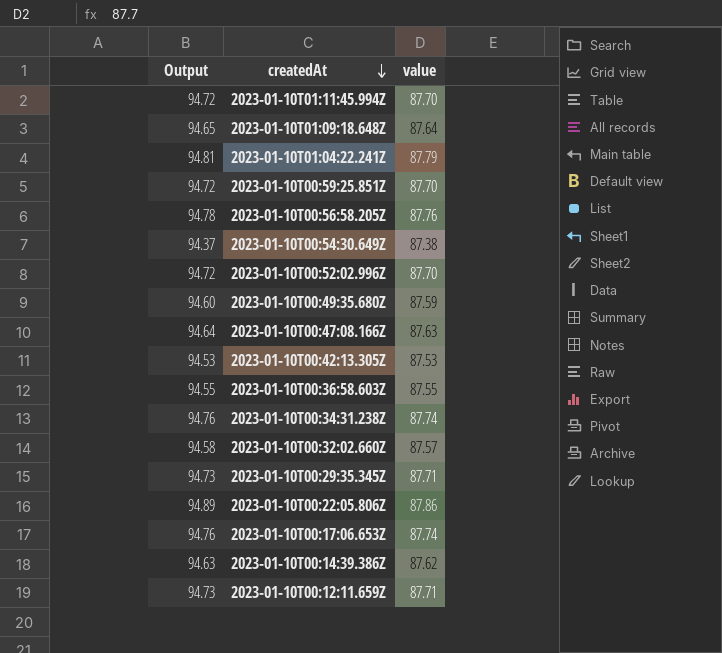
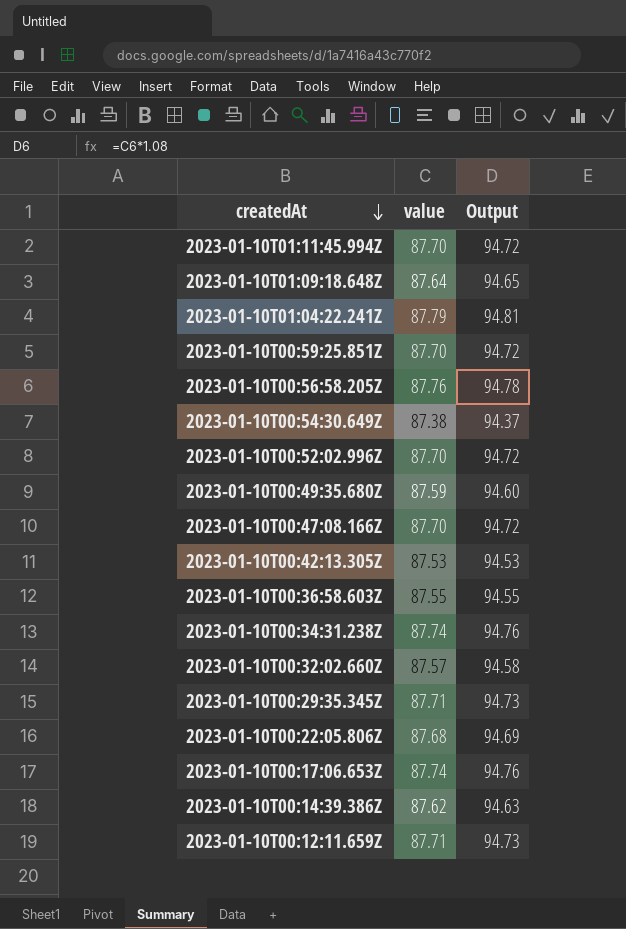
column Output | position: 1 -> 3
2023-01-10T00:47:08.166Z | value: 87.63 -> 87.70
2023-01-10T00:47:08.166Z | Output: 94.64 -> 94.72
2023-01-10T00:22:05.806Z | value: 87.86 -> 87.68
2023-01-10T00:22:05.806Z | Output: 94.89 -> 94.69

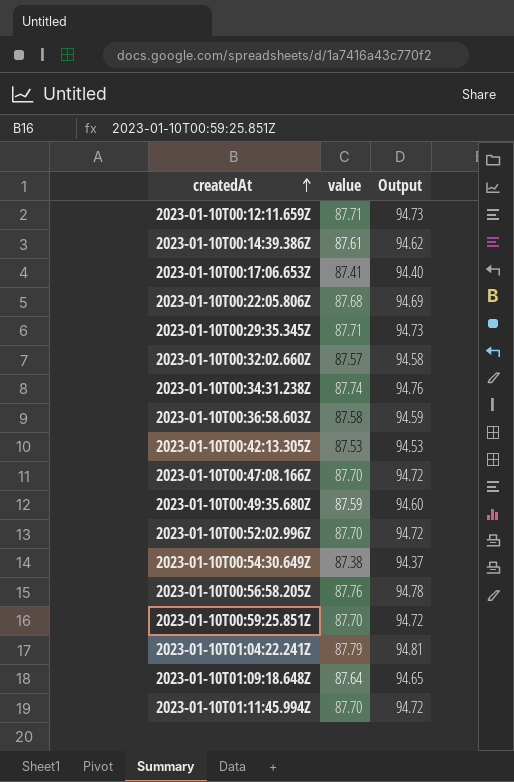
row order: createdAt descending -> createdAt ascending
2023-01-10T00:14:39.386Z | value: 87.62 -> 87.61
2023-01-10T00:14:39.386Z | Output: 94.63 -> 94.62
2023-01-10T00:17:06.653Z | value: 87.74 -> 87.41
2023-01-10T00:17:06.653Z | Output: 94.76 -> 94.40
2023-01-10T00:36:58.603Z | value: 87.55 -> 87.58
2023-01-10T00:36:58.603Z | Output: 94.55 -> 94.59

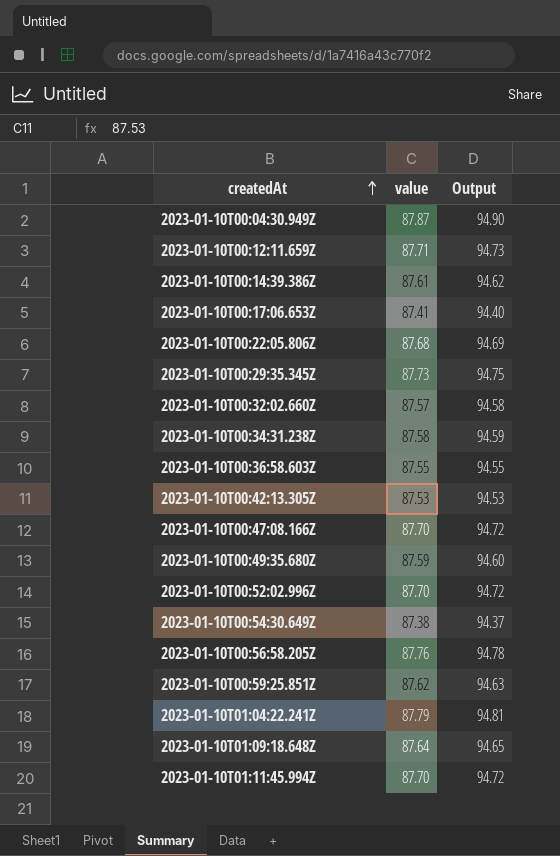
row 2023-01-10T00:04:30.949Z: none -> 87.87 | 94.90
2023-01-10T00:29:35.345Z | value: 87.71 -> 87.73
2023-01-10T00:29:35.345Z | Output: 94.73 -> 94.75
2023-01-10T00:34:31.238Z | value: 87.74 -> 87.58
2023-01-10T00:34:31.238Z | Output: 94.76 -> 94.59
2023-01-10T00:36:58.603Z | value: 87.58 -> 87.55
2023-01-10T00:36:58.603Z | Output: 94.59 -> 94.55
2023-01-10T00:59:25.851Z | value: 87.70 -> 87.62
2023-01-10T00:59:25.851Z | Output: 94.72 -> 94.63

